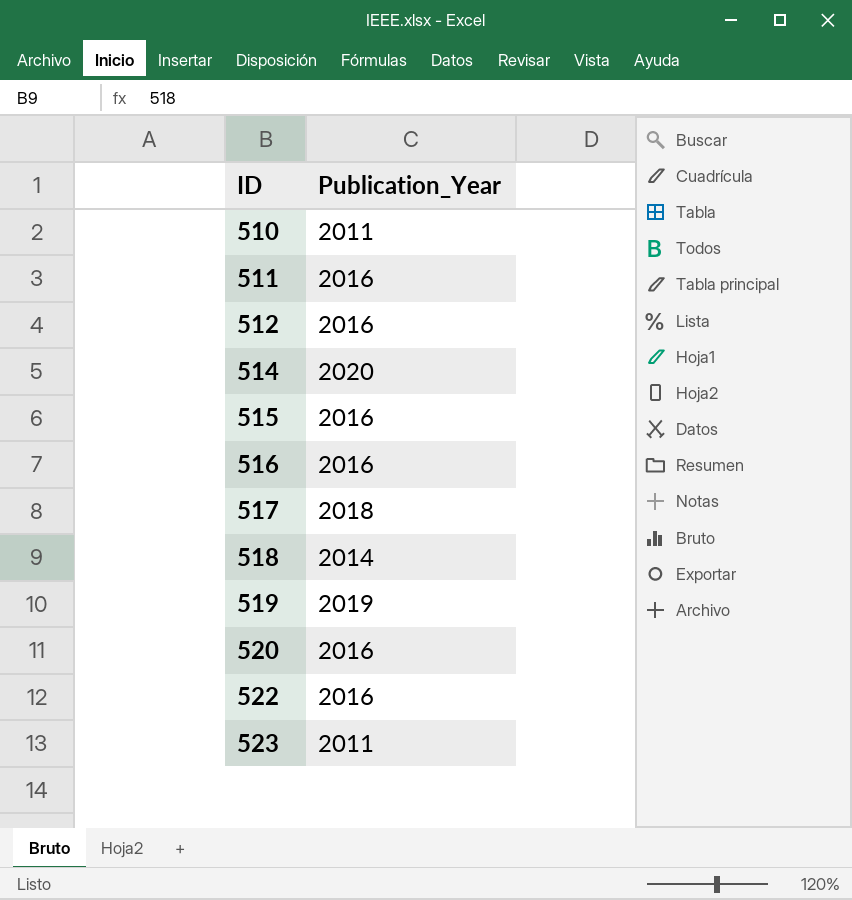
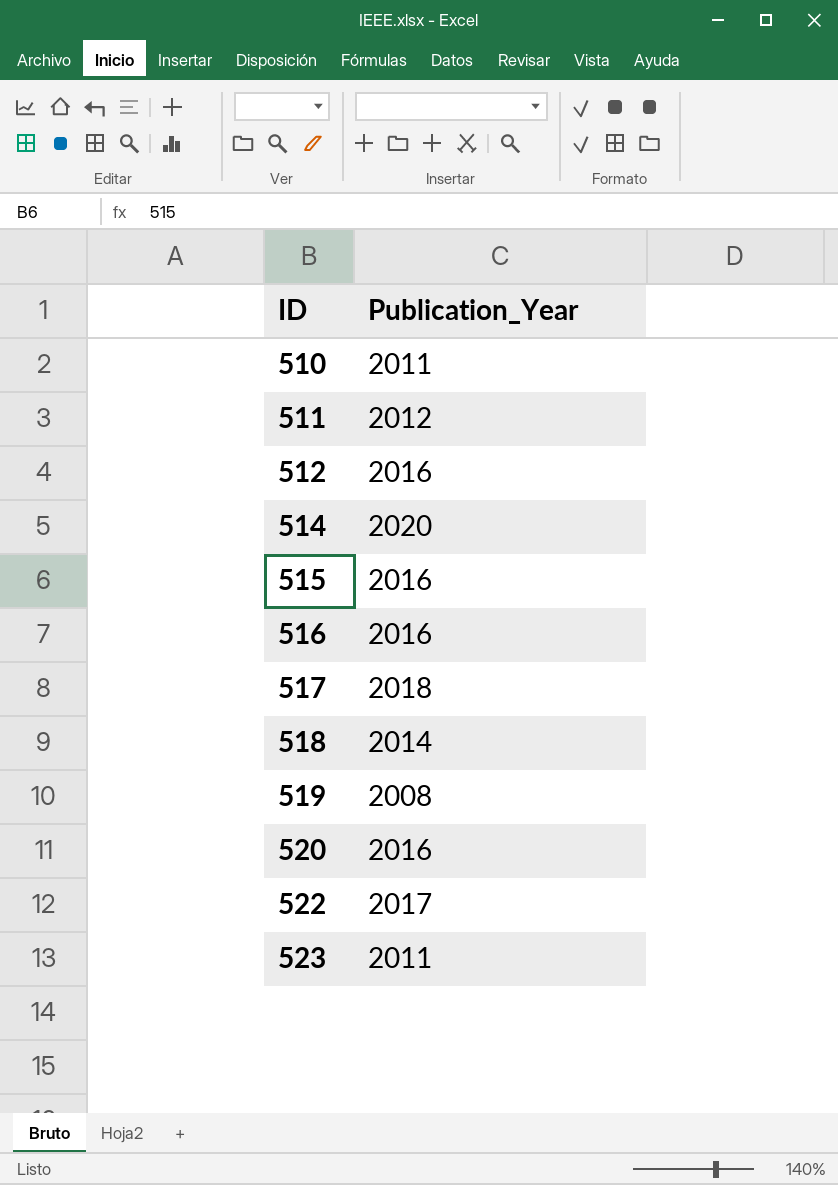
511 | Publication_Year: 2016 -> 2012
519 | Publication_Year: 2019 -> 2008
522 | Publication_Year: 2016 -> 2017

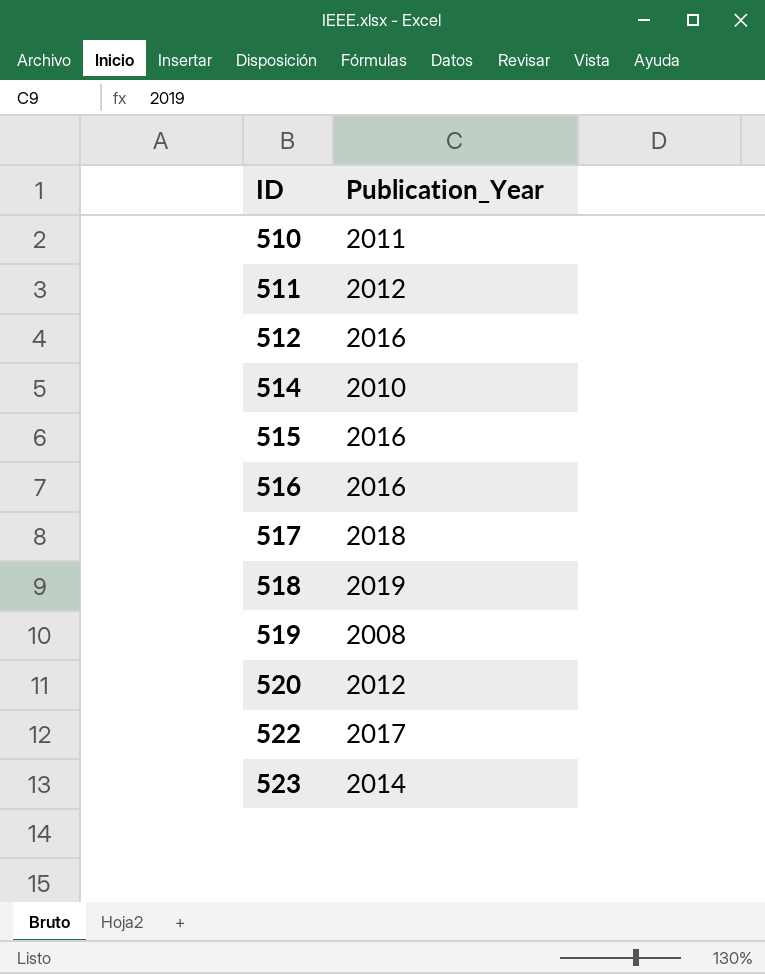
514 | Publication_Year: 2020 -> 2010
518 | Publication_Year: 2014 -> 2019
520 | Publication_Year: 2016 -> 2012
523 | Publication_Year: 2011 -> 2014

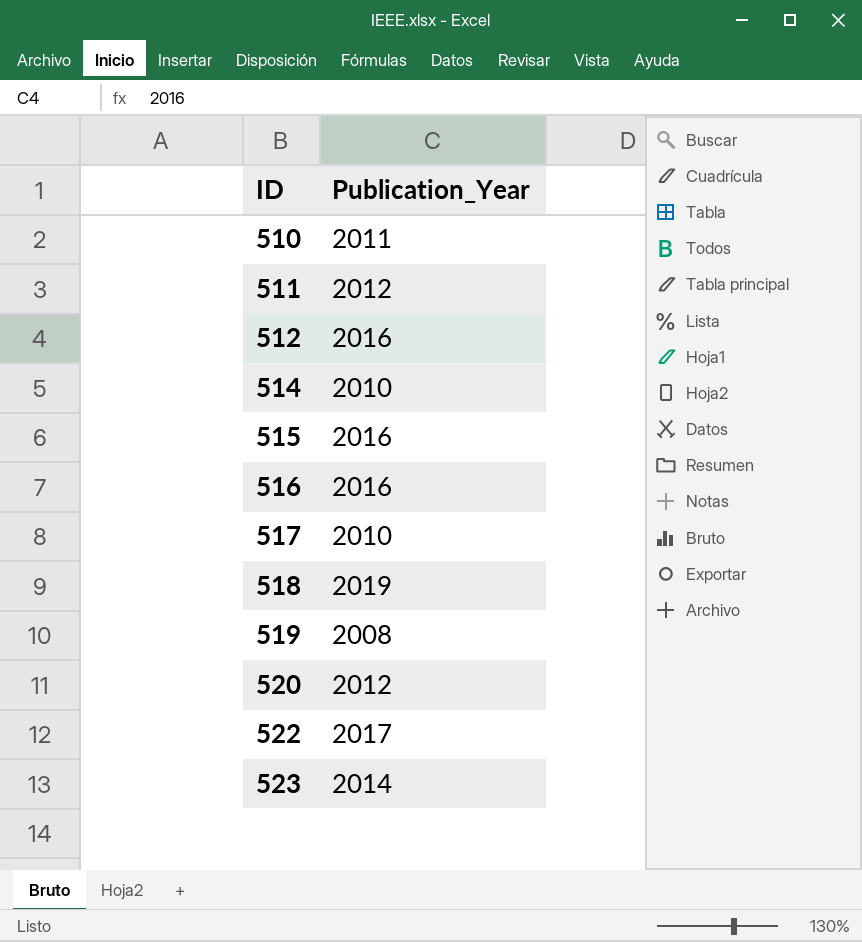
517 | Publication_Year: 2018 -> 2010

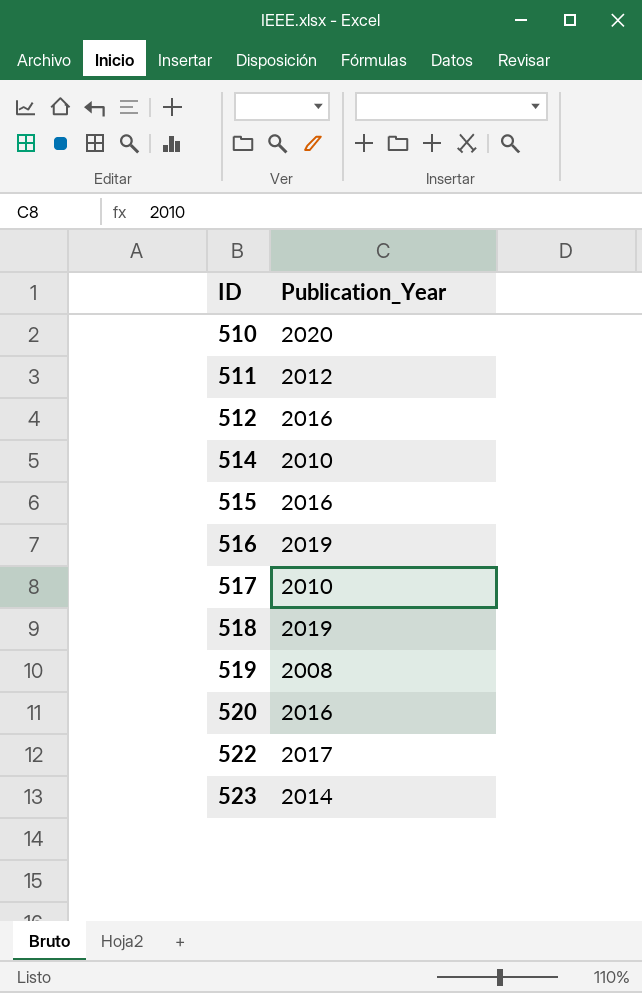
510 | Publication_Year: 2011 -> 2020
516 | Publication_Year: 2016 -> 2019
520 | Publication_Year: 2012 -> 2016

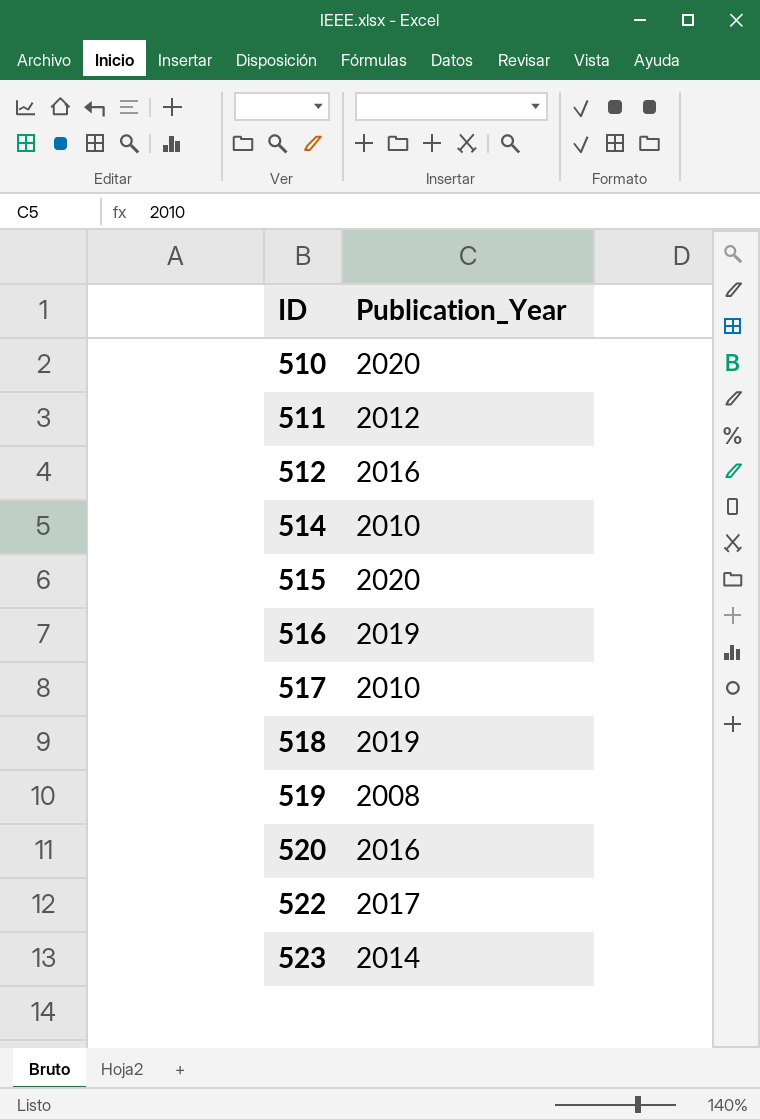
515 | Publication_Year: 2016 -> 2020

